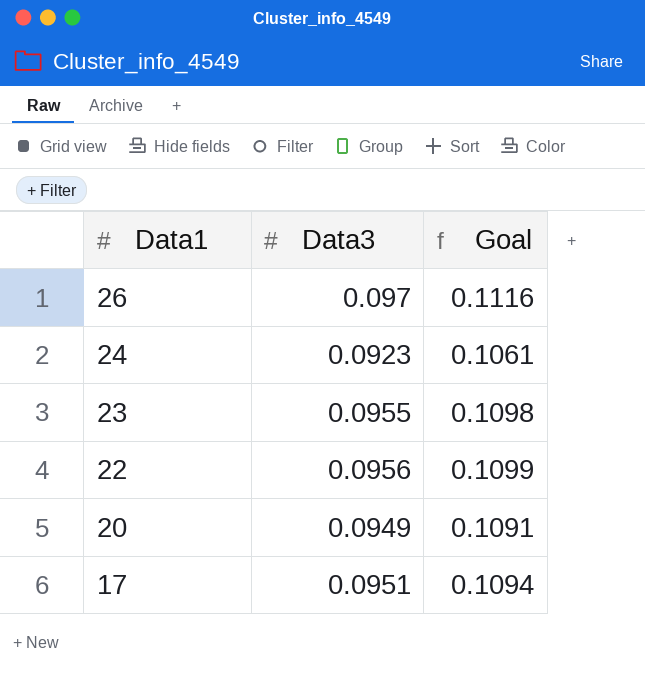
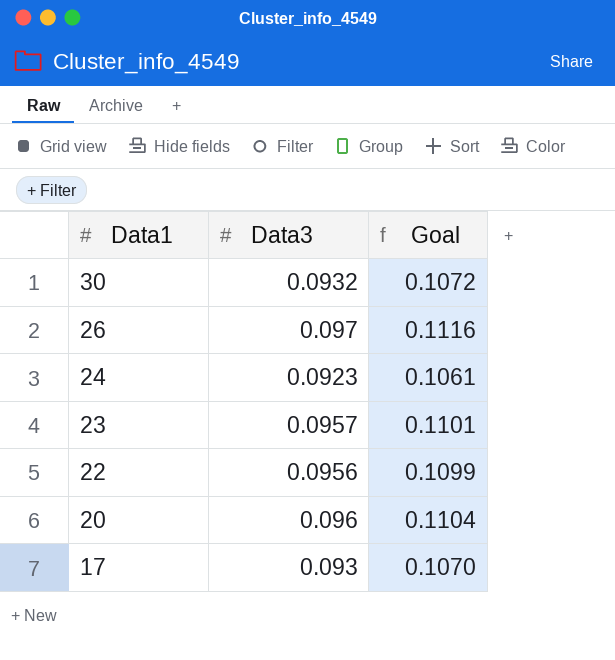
row 30: none -> 0.0932 | 0.1072
23 | Data3: 0.0955 -> 0.0957
23 | Goal: 0.1098 -> 0.1101
20 | Data3: 0.0949 -> 0.096
20 | Goal: 0.1091 -> 0.1104
17 | Data3: 0.0951 -> 0.093
17 | Goal: 0.1094 -> 0.1070

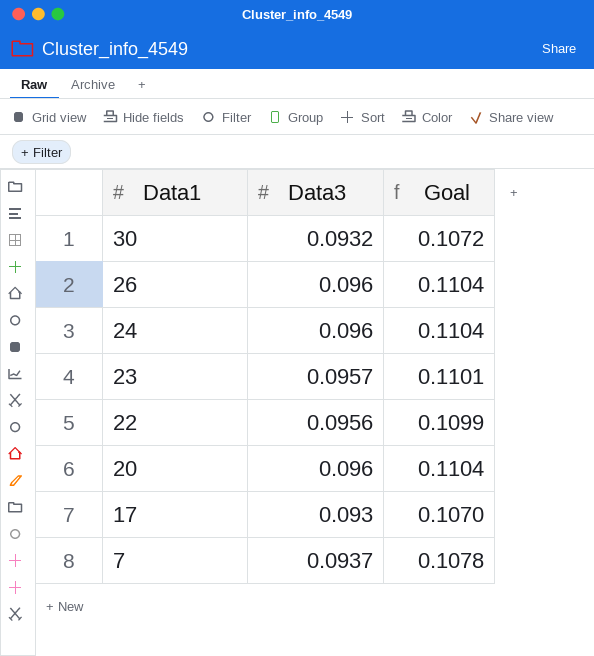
26 | Data3: 0.097 -> 0.096
26 | Goal: 0.1116 -> 0.1104
24 | Data3: 0.0923 -> 0.096
24 | Goal: 0.1061 -> 0.1104
row 7: none -> 0.0937 | 0.1078

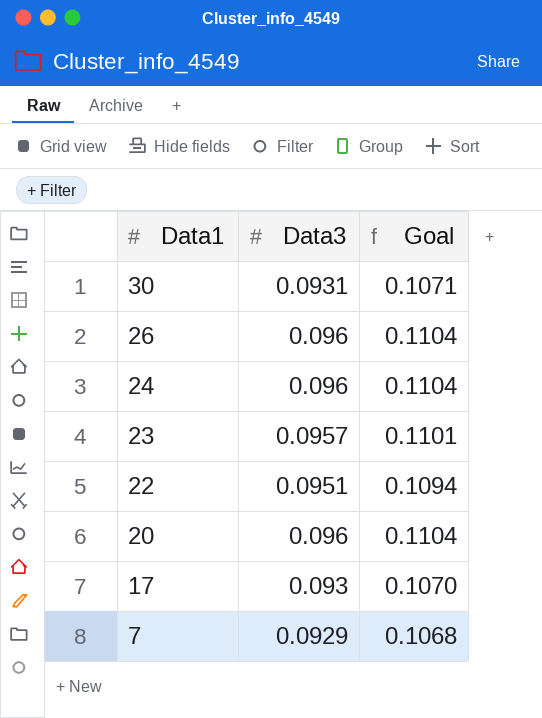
30 | Data3: 0.0932 -> 0.0931
30 | Goal: 0.1072 -> 0.1071
22 | Data3: 0.0956 -> 0.0951
22 | Goal: 0.1099 -> 0.1094
7 | Data3: 0.0937 -> 0.0929
7 | Goal: 0.1078 -> 0.1068

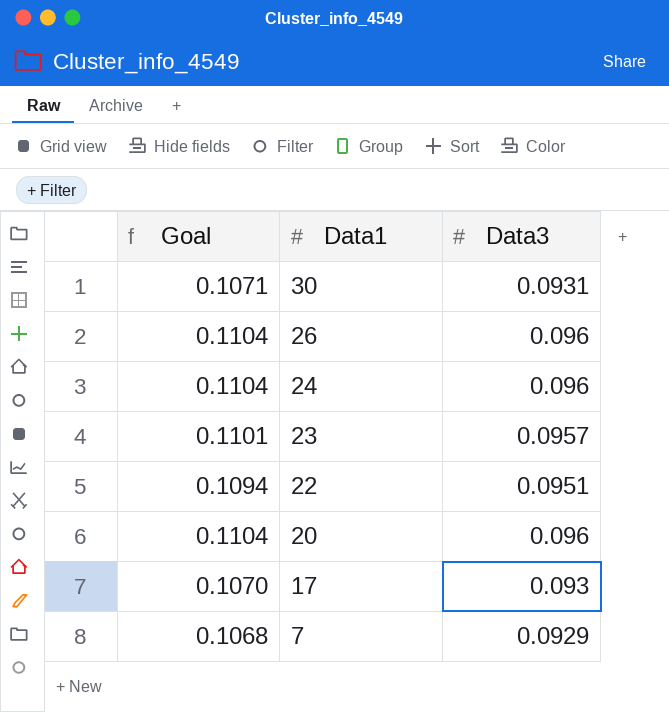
column Goal | position: 3 -> 1

